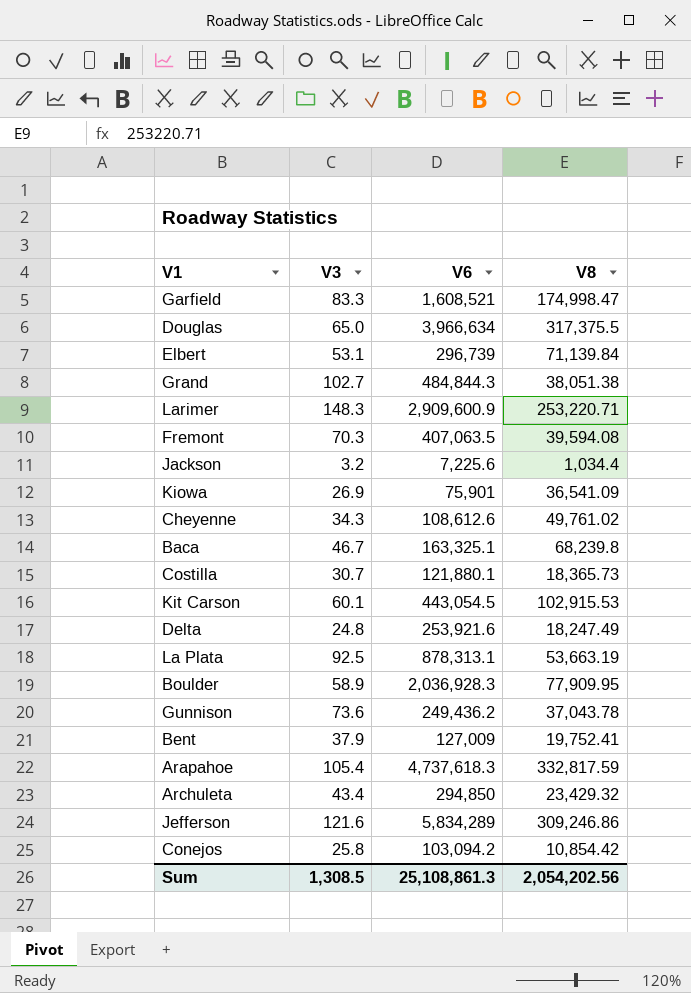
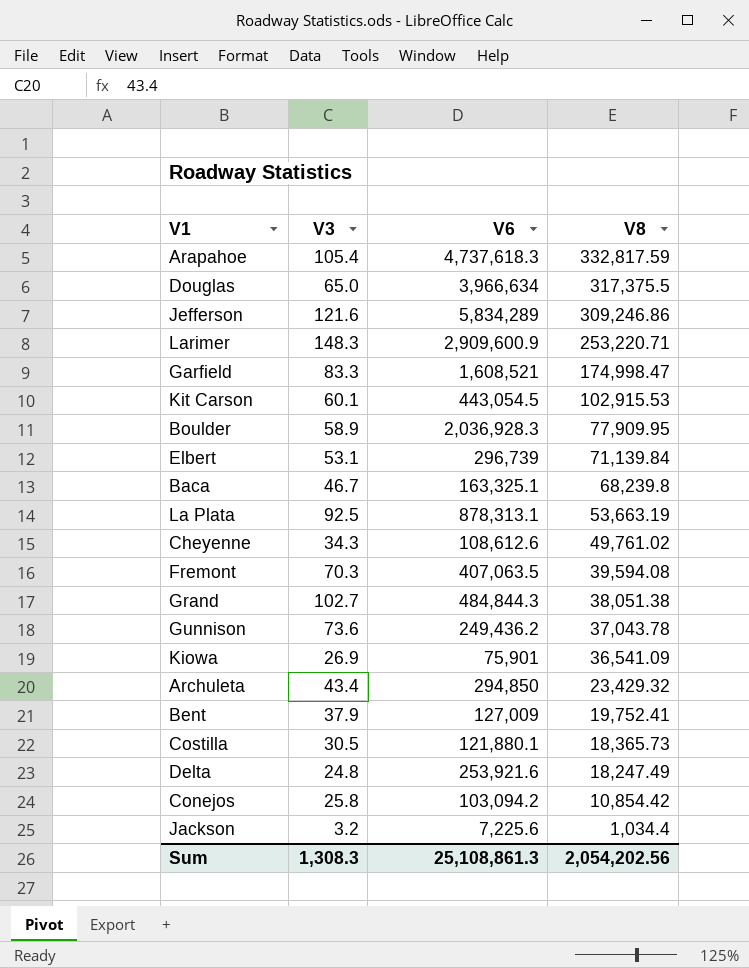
row order: none -> V8 descending
Costilla | V3: 30.7 -> 30.5
Sum | V3: 1,308.5 -> 1,308.3

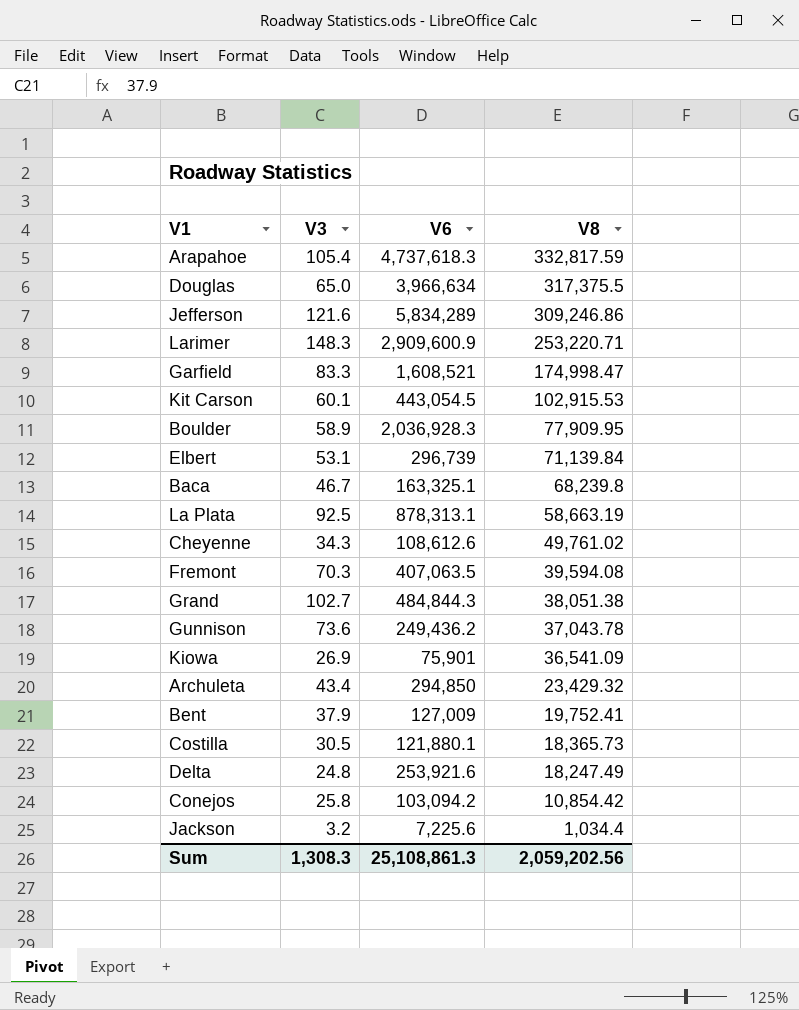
La Plata | V8: 53,663.19 -> 58,663.19
Sum | V8: 2,054,202.56 -> 2,059,202.56

